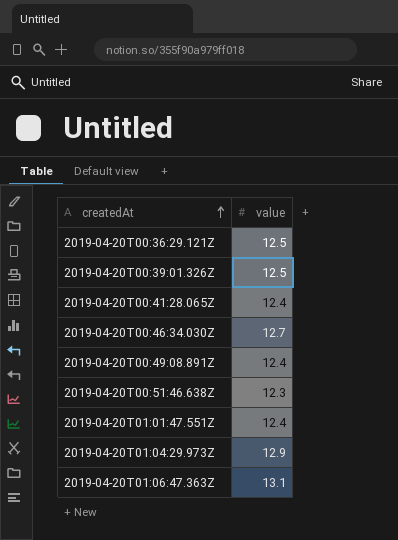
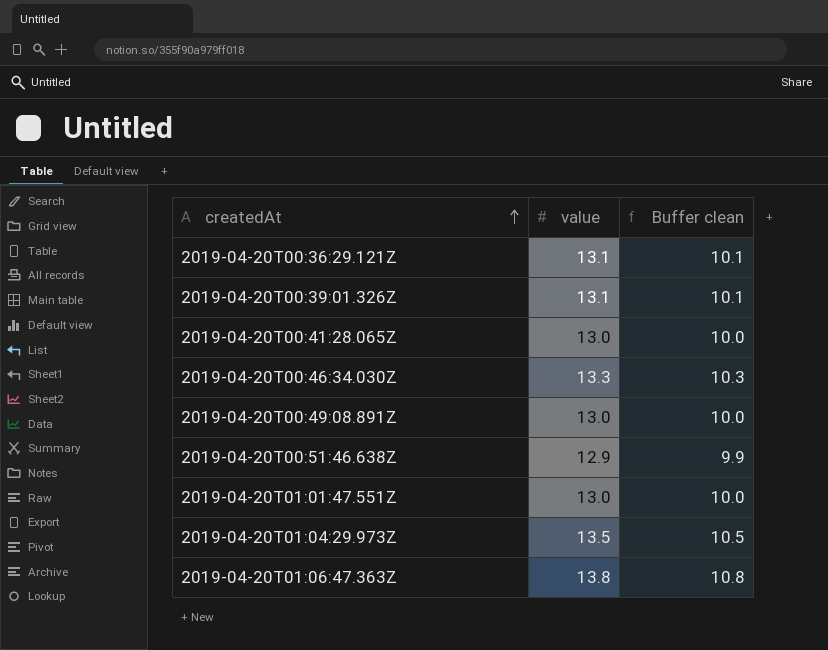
column Buffer clean | formula: none -> [value] - 3
2019-04-20T00:36:29.121Z | value: 12.5 -> 13.1
2019-04-20T00:39:01.326Z | value: 12.5 -> 13.1
2019-04-20T00:41:28.065Z | value: 12.4 -> 13.0
2019-04-20T00:46:34.030Z | value: 12.7 -> 13.3
2019-04-20T00:49:08.891Z | value: 12.4 -> 13.0
2019-04-20T00:51:46.638Z | value: 12.3 -> 12.9
2019-04-20T01:01:47.551Z | value: 12.4 -> 13.0
2019-04-20T01:04:29.973Z | value: 12.9 -> 13.5
2019-04-20T01:06:47.363Z | value: 13.1 -> 13.8

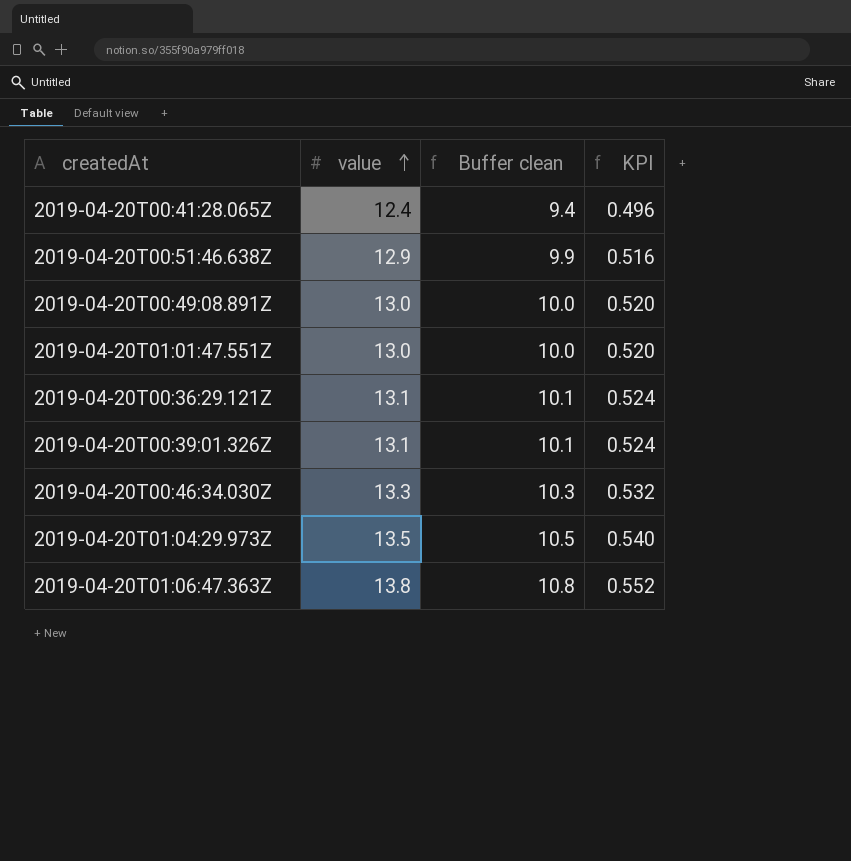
row order: createdAt ascending -> value ascending
column KPI | formula: none -> [value] * 0.04
2019-04-20T00:41:28.065Z | value: 13.0 -> 12.4
2019-04-20T00:41:28.065Z | Buffer clean: 10.0 -> 9.4

